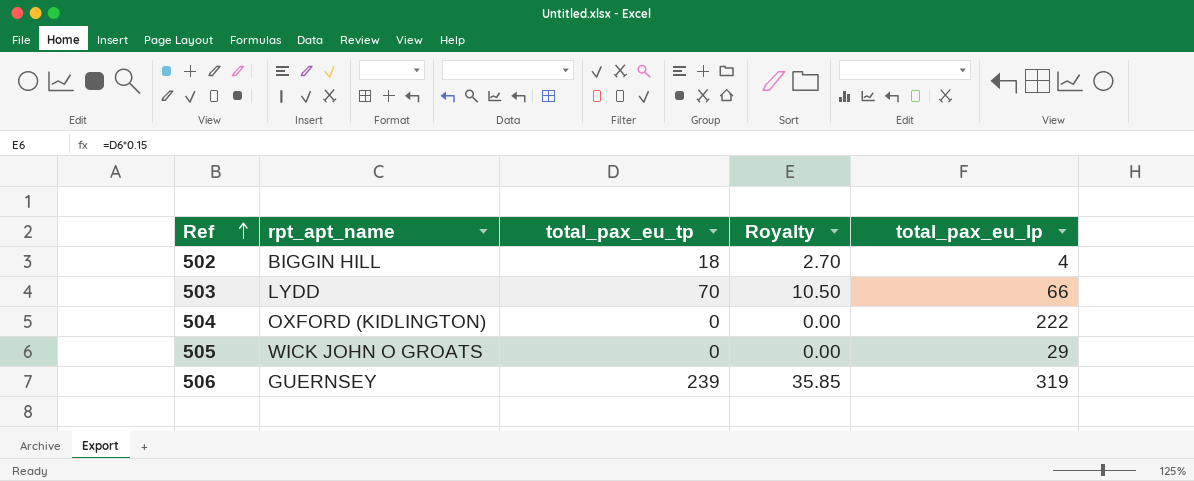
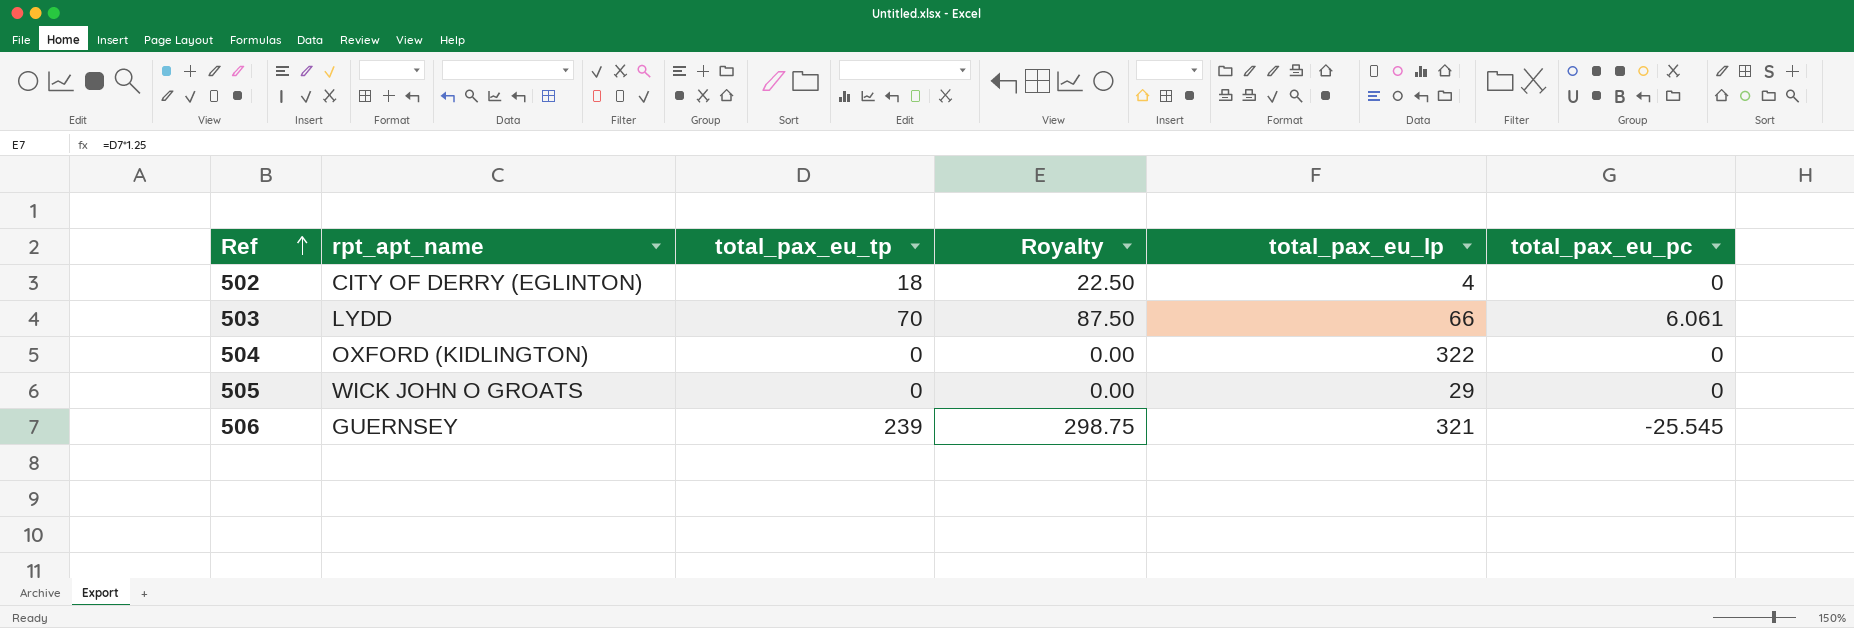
column Royalty | formula: [total_pax_eu_tp] * 0.15 -> [total_pax_eu_tp] * 1.25
column total_pax_eu_pc | position: none -> 6
502 | rpt_apt_name: BIGGIN HILL -> CITY OF DERRY (EGLINTON)
504 | total_pax_eu_lp: 222 -> 322
506 | total_pax_eu_lp: 319 -> 321

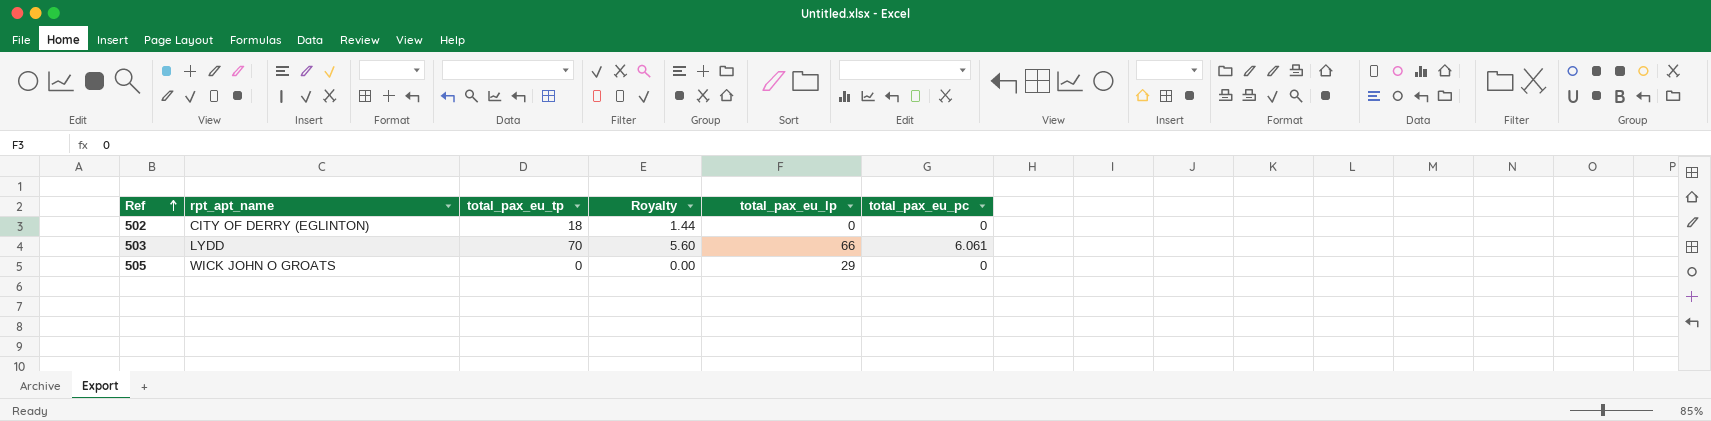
column Royalty | formula: [total_pax_eu_tp] * 1.25 -> [total_pax_eu_tp] * 0.08
row 504: OXFORD (KIDLINGTON) | 0 | 0.00 | 322 | 0 -> none
row 506: GUERNSEY | 239 | 298.75 | 321 | -25.545 -> none
502 | total_pax_eu_lp: 4 -> 0

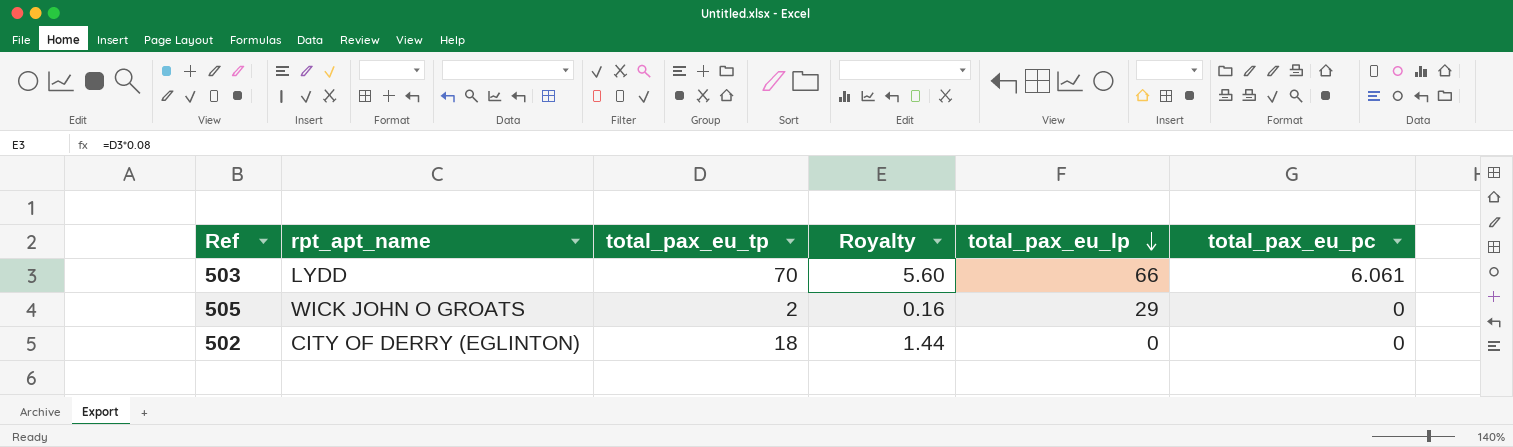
row order: Ref ascending -> total_pax_eu_lp descending
505 | total_pax_eu_tp: 0 -> 2
505 | Royalty: 0.00 -> 0.16

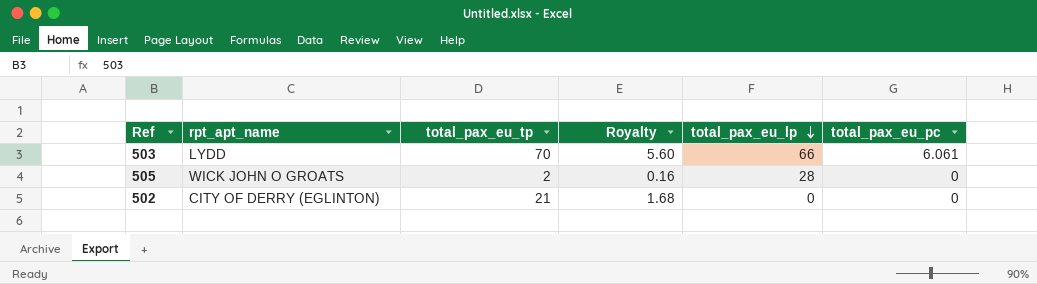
505 | total_pax_eu_lp: 29 -> 28
502 | total_pax_eu_tp: 18 -> 21
502 | Royalty: 1.44 -> 1.68

